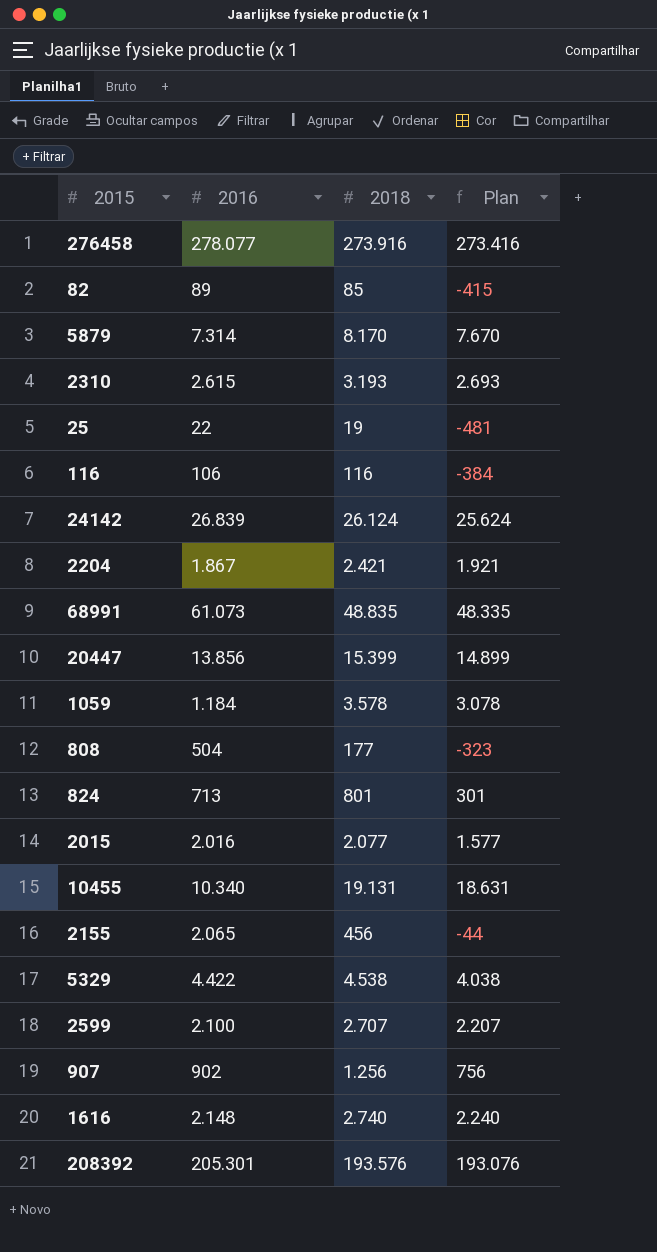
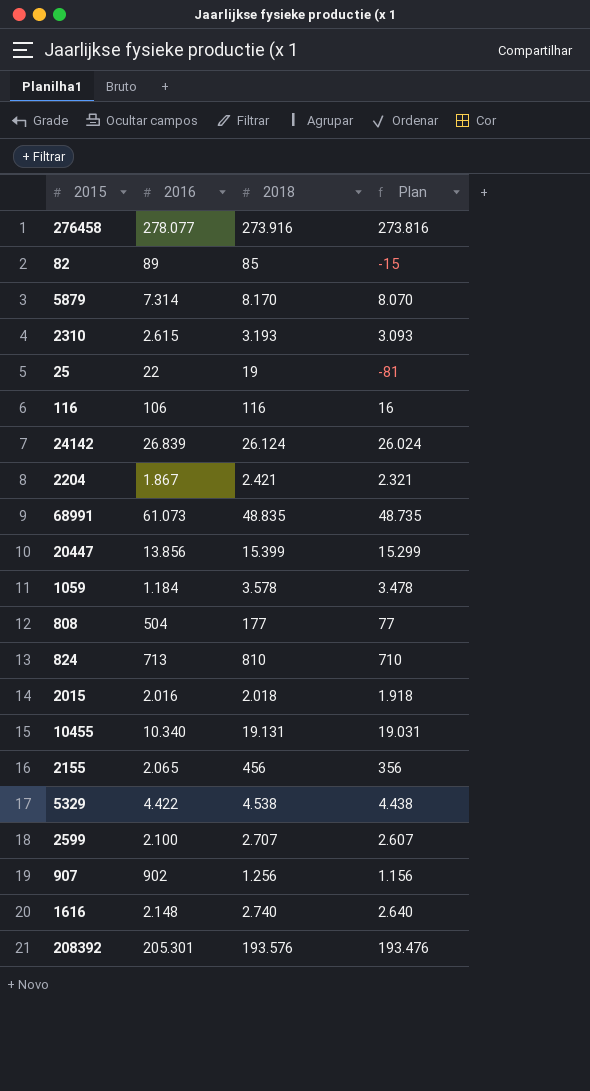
column Plan | formula: [2018] - 500 -> [2018] - 100
824 | 2018: 801 -> 810
2015 | 2018: 2.077 -> 2.018

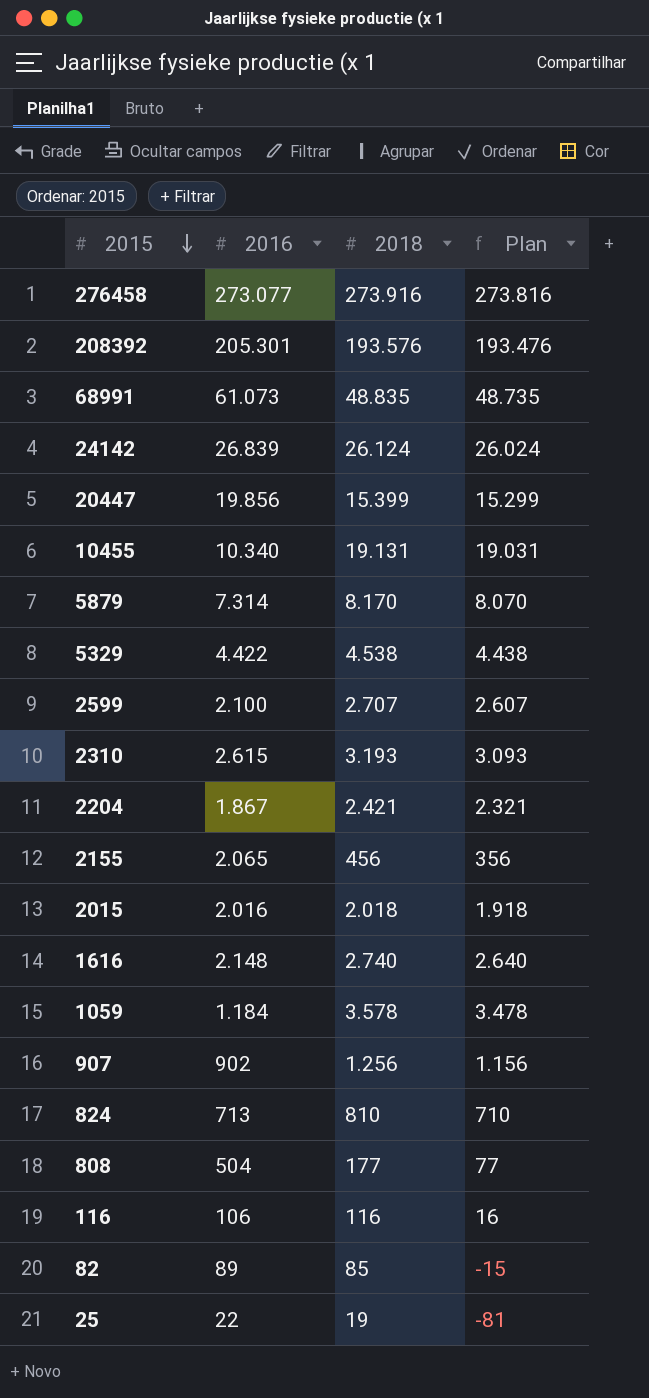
row order: none -> 2015 descending
276458 | 2016: 278.077 -> 273.077
20447 | 2016: 13.856 -> 19.856

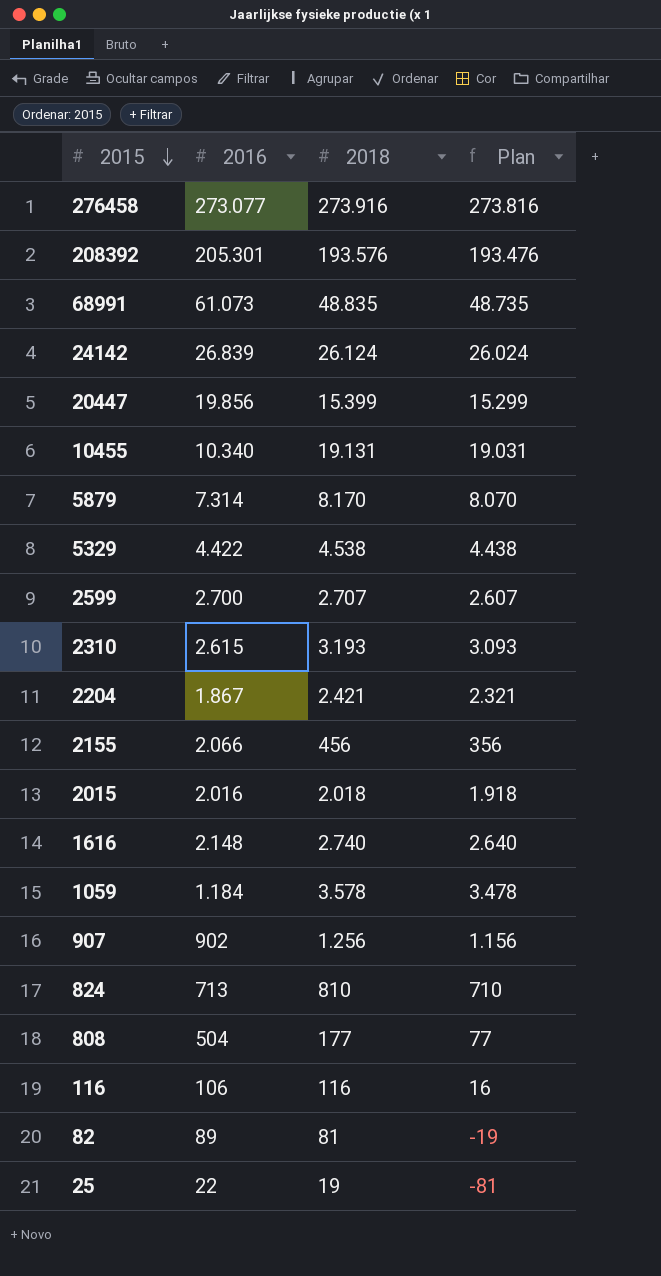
2599 | 2016: 2.100 -> 2.700
2155 | 2016: 2.065 -> 2.066
82 | 2018: 85 -> 81
82 | Plan: -15 -> -19

